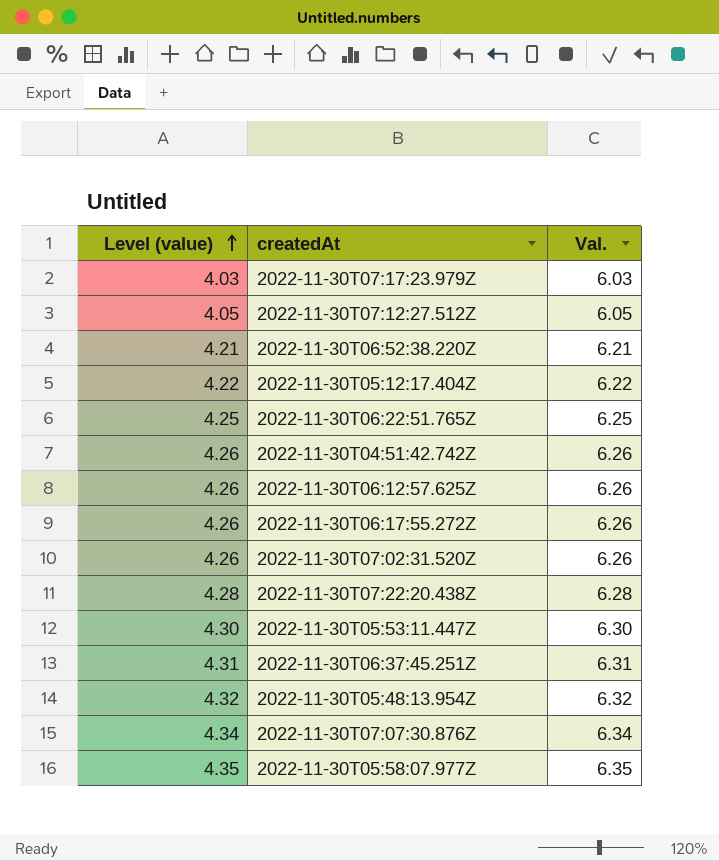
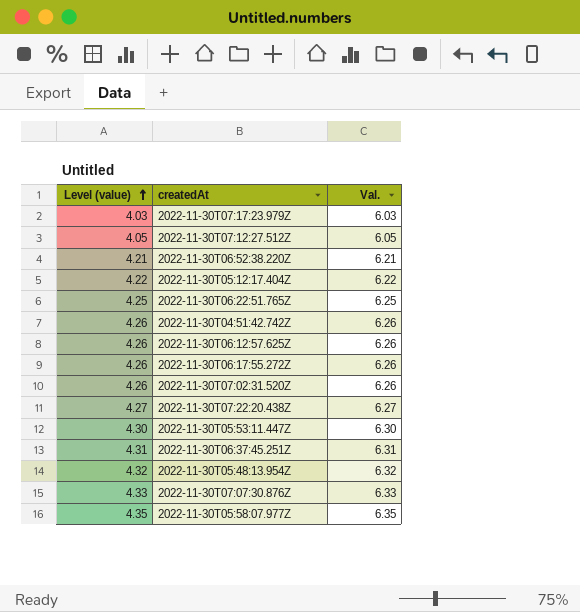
2022-11-30T07:22:20.438Z | Level (value): 4.28 -> 4.27
2022-11-30T07:22:20.438Z | Val.: 6.28 -> 6.27
2022-11-30T07:07:30.876Z | Level (value): 4.34 -> 4.33
2022-11-30T07:07:30.876Z | Val.: 6.34 -> 6.33

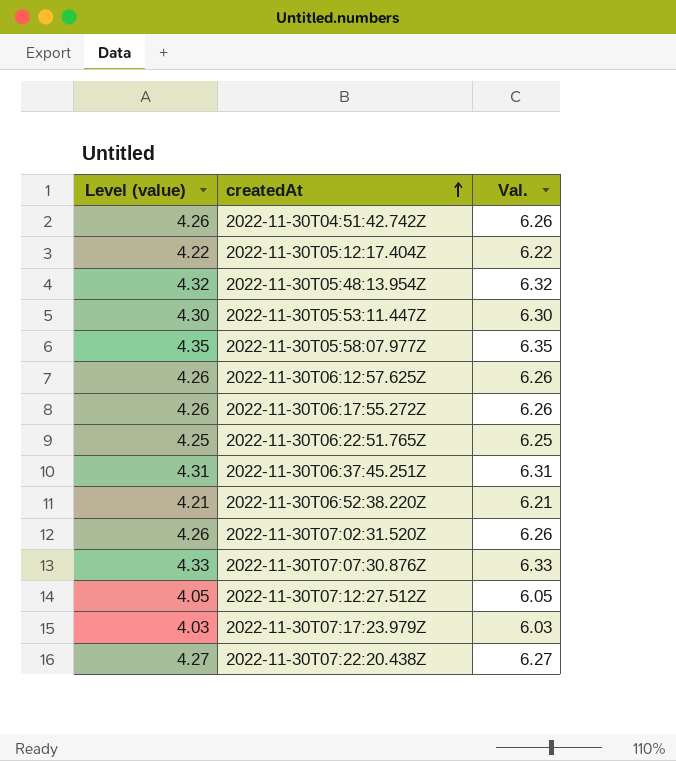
row order: Level (value) ascending -> createdAt ascending

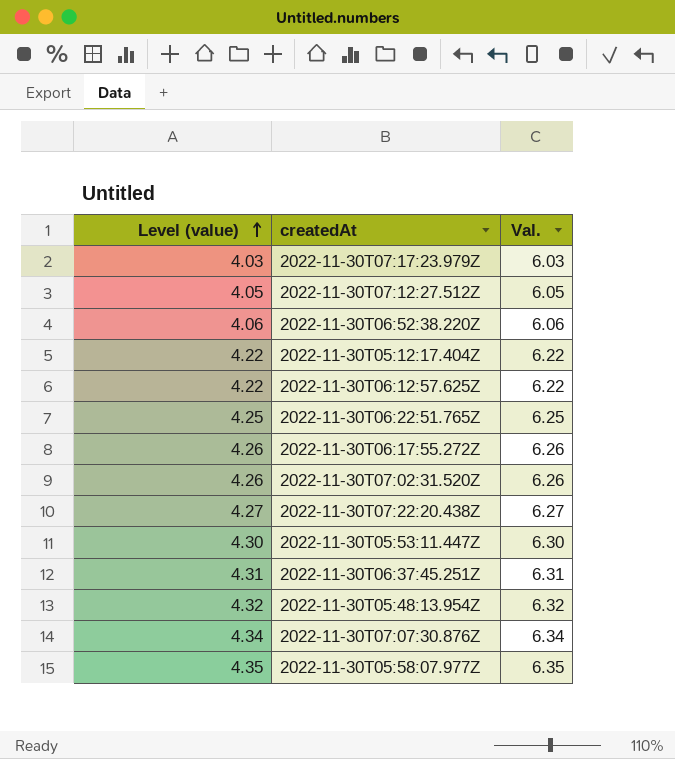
row order: createdAt ascending -> Level (value) ascending
row 2022-11-30T04:51:42.742Z: 4.26 | 6.26 -> none
2022-11-30T06:52:38.220Z | Level (value): 4.21 -> 4.06
2022-11-30T06:52:38.220Z | Val.: 6.21 -> 6.06
2022-11-30T06:12:57.625Z | Level (value): 4.26 -> 4.22
2022-11-30T06:12:57.625Z | Val.: 6.26 -> 6.22
2022-11-30T07:07:30.876Z | Level (value): 4.33 -> 4.34
2022-11-30T07:07:30.876Z | Val.: 6.33 -> 6.34

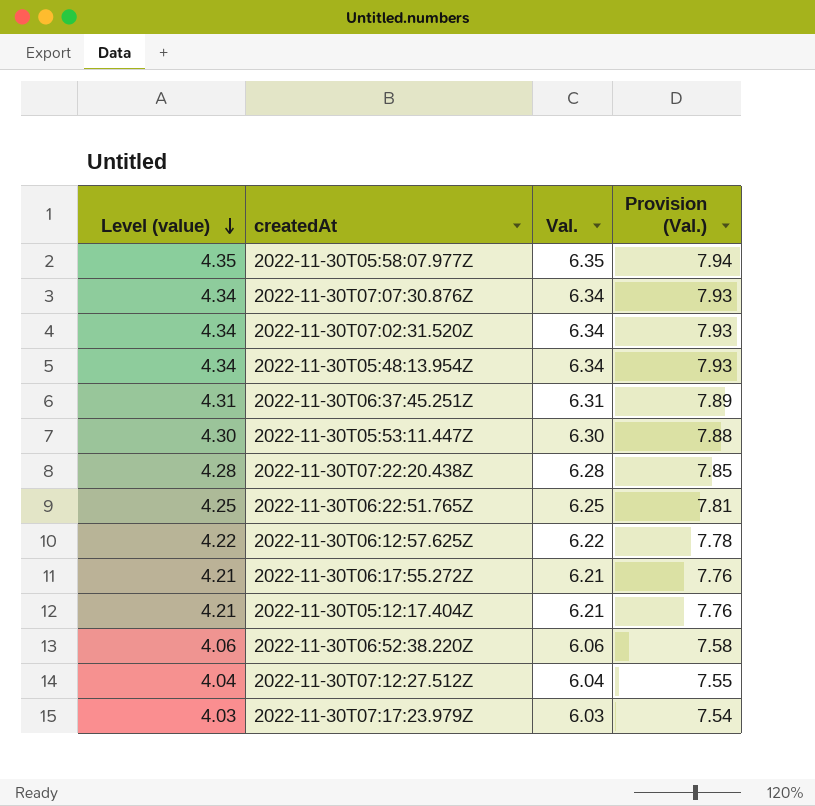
row order: Level (value) ascending -> Level (value) descending
column Provision (Val.) | formula: none -> [Val.] * 1.25
2022-11-30T07:02:31.520Z | Level (value): 4.26 -> 4.34
2022-11-30T07:02:31.520Z | Val.: 6.26 -> 6.34
2022-11-30T05:48:13.954Z | Level (value): 4.32 -> 4.34
2022-11-30T05:48:13.954Z | Val.: 6.32 -> 6.34
2022-11-30T07:22:20.438Z | Level (value): 4.27 -> 4.28
2022-11-30T07:22:20.438Z | Val.: 6.27 -> 6.28
2022-11-30T06:17:55.272Z | Level (value): 4.26 -> 4.21
2022-11-30T06:17:55.272Z | Val.: 6.26 -> 6.21
2022-11-30T05:12:17.404Z | Level (value): 4.22 -> 4.21
2022-11-30T05:12:17.404Z | Val.: 6.22 -> 6.21
2022-11-30T07:12:27.512Z | Level (value): 4.05 -> 4.04
2022-11-30T07:12:27.512Z | Val.: 6.05 -> 6.04

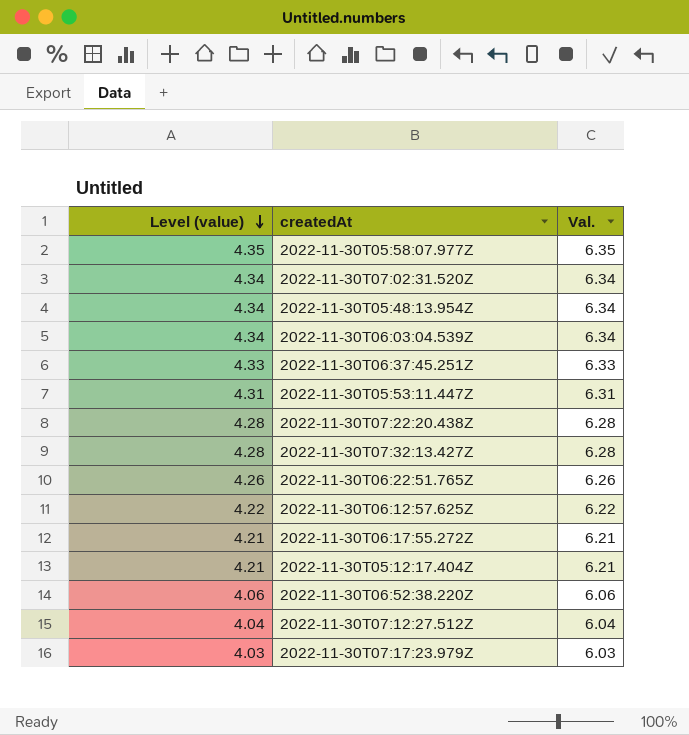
column Provision (Val.) | formula: [Val.] * 1.25 -> none
row 2022-11-30T07:07:30.876Z: 4.34 | 6.34 | 7.93 -> none
row 2022-11-30T06:03:04.539Z: none -> 4.34 | 6.34
2022-11-30T06:37:45.251Z | Level (value): 4.31 -> 4.33
2022-11-30T06:37:45.251Z | Val.: 6.31 -> 6.33
2022-11-30T05:53:11.447Z | Level (value): 4.30 -> 4.31
2022-11-30T05:53:11.447Z | Val.: 6.30 -> 6.31
row 2022-11-30T07:32:13.427Z: none -> 4.28 | 6.28
2022-11-30T06:22:51.765Z | Level (value): 4.25 -> 4.26
2022-11-30T06:22:51.765Z | Val.: 6.25 -> 6.26

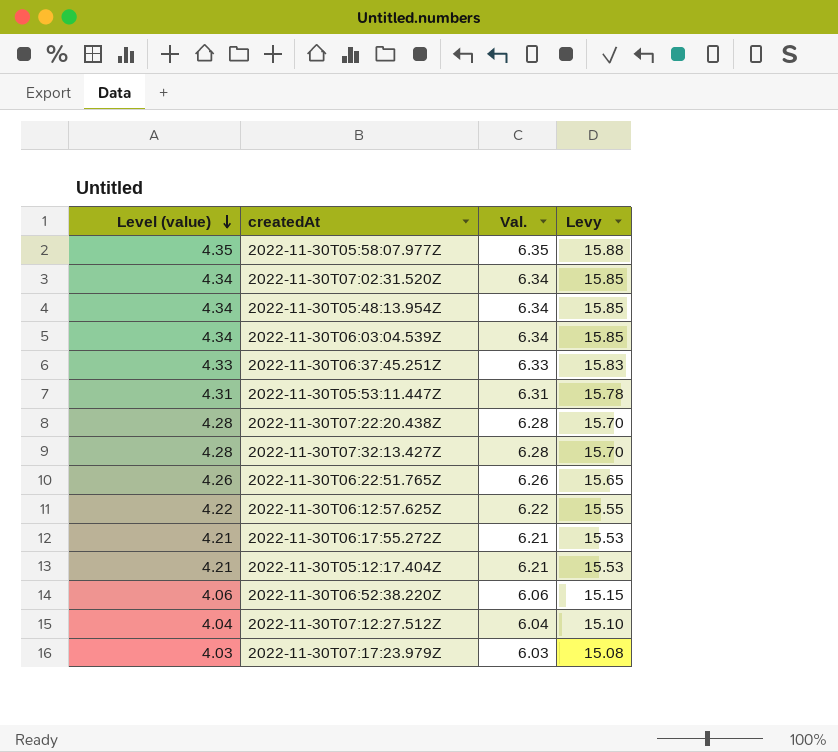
column Levy | formula: none -> [Val.] * 2.5

